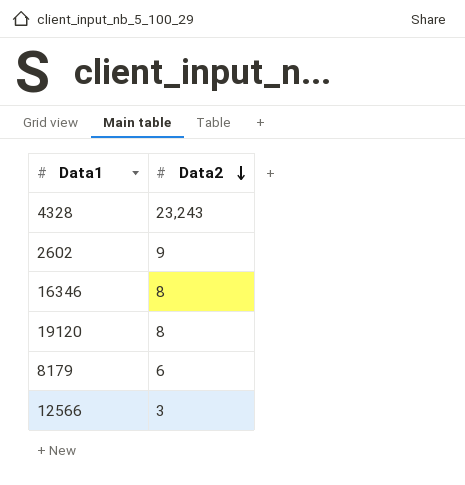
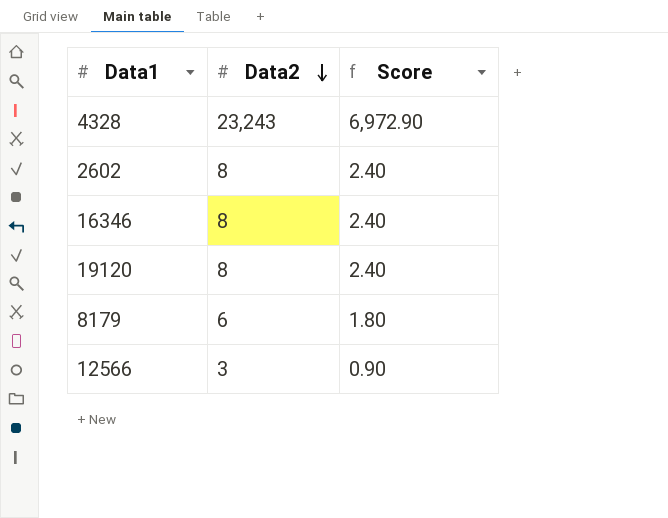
column Score | formula: none -> [Data2] * 0.3
2602 | Data2: 9 -> 8

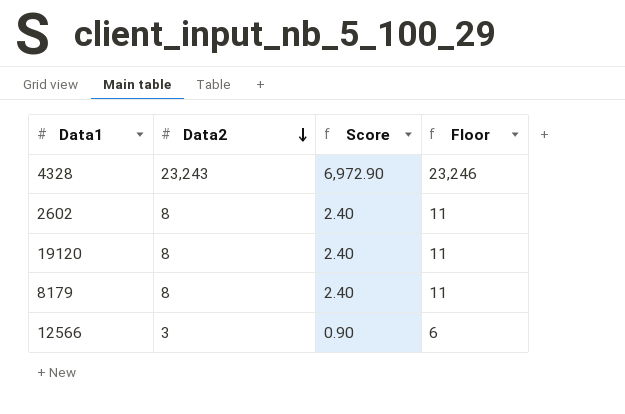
column Floor | formula: none -> [Data2] + 3
row 16346: 8 | 2.40 -> none
8179 | Data2: 6 -> 8
8179 | Score: 1.80 -> 2.40

